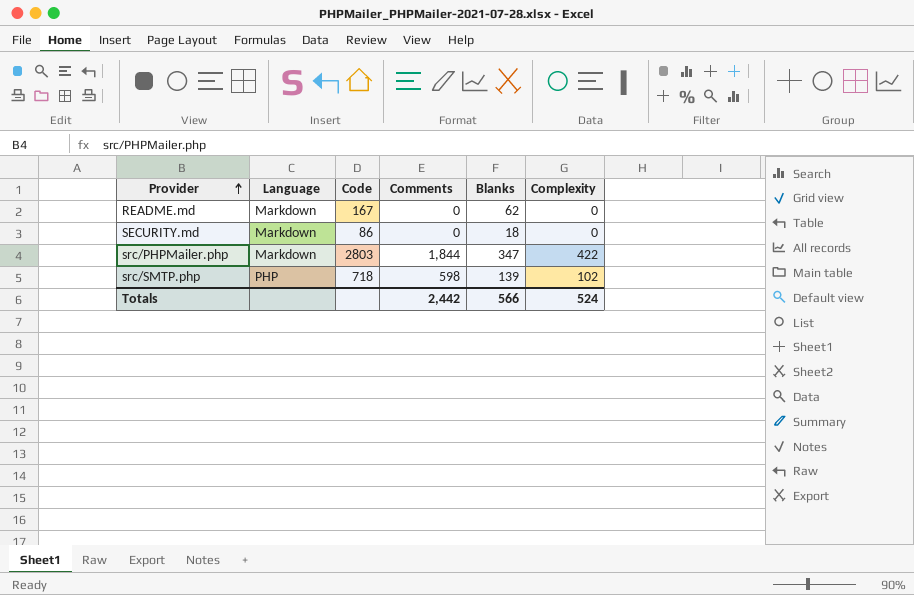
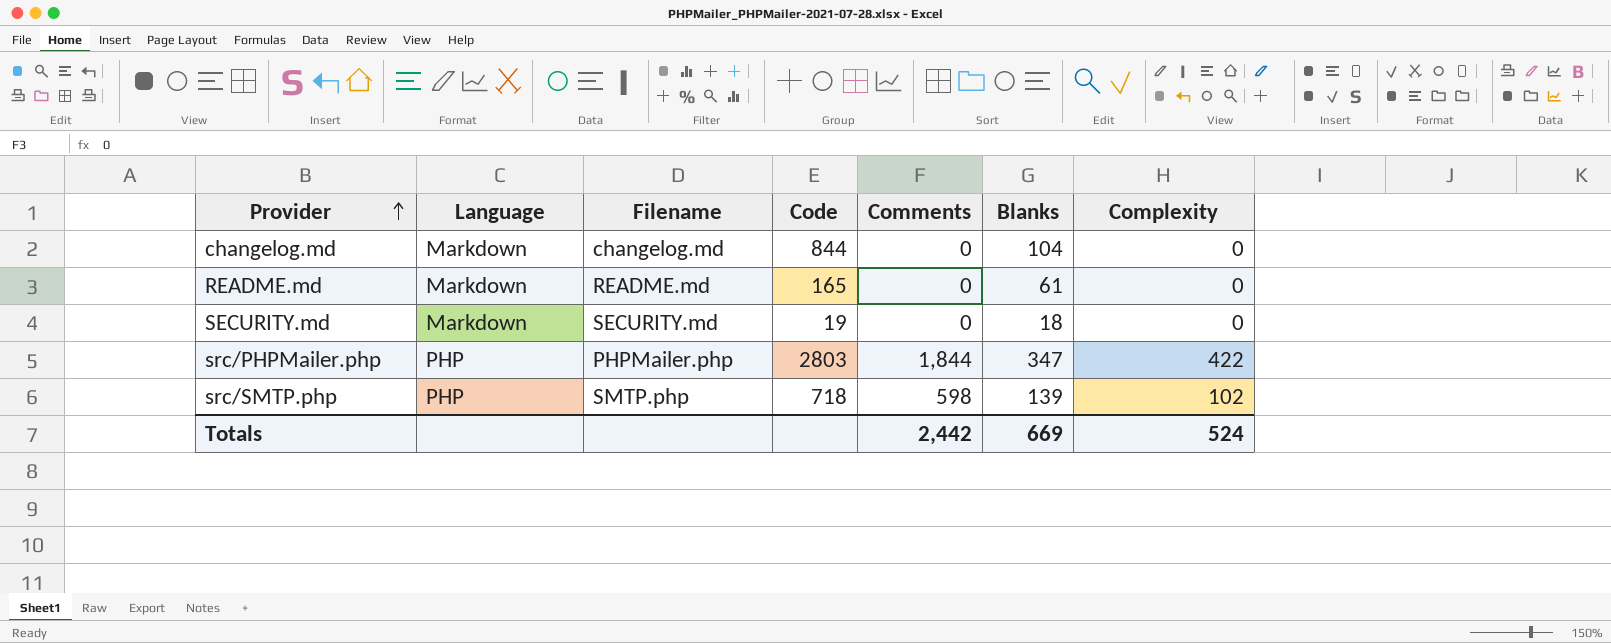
column Filename | position: none -> 3
row changelog.md: none -> Markdown | changelog.md | 844 | 0 | 104 | 0
README.md | Code: 167 -> 165
README.md | Blanks: 62 -> 61
SECURITY.md | Code: 86 -> 19
src/PHPMailer.php | Language: Markdown -> PHP
Totals | Blanks: 566 -> 669

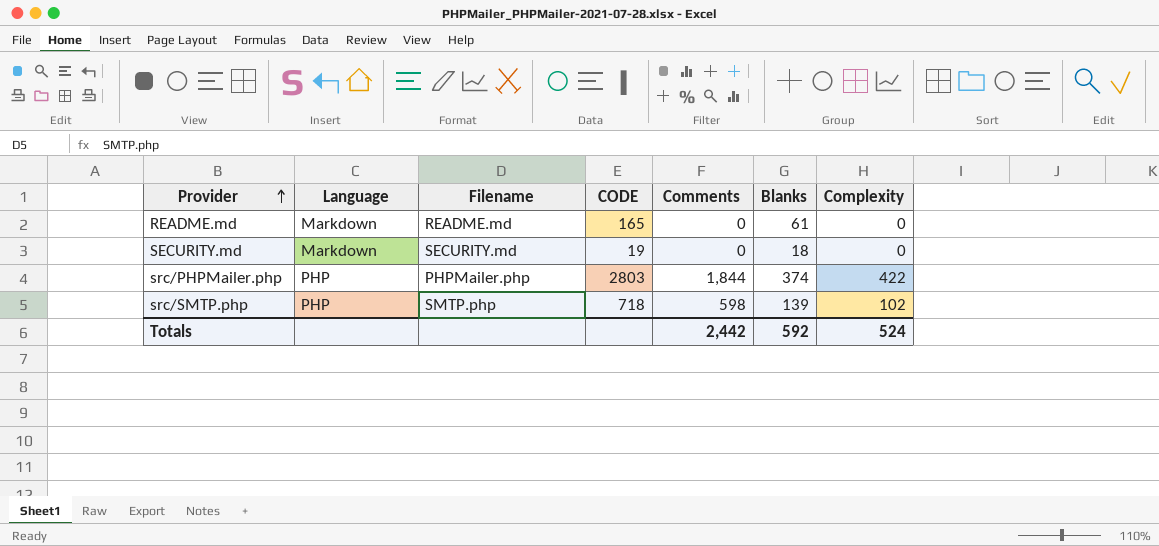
column name: Code -> CODE
row changelog.md: Markdown | changelog.md | 844 | 0 | 104 | 0 -> none
src/PHPMailer.php | Blanks: 347 -> 374
Totals | Blanks: 669 -> 592

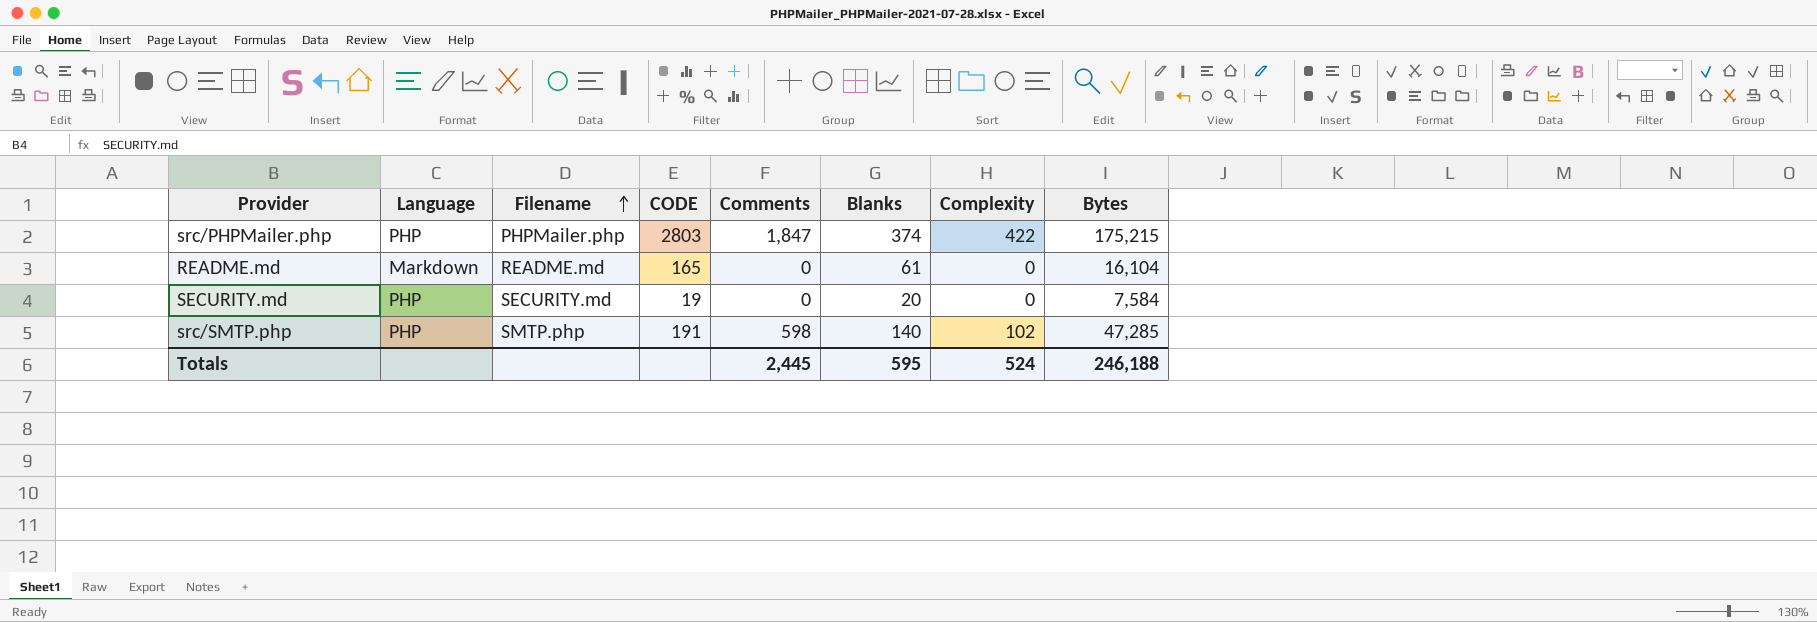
row order: Provider ascending -> Filename ascending
column Bytes | position: none -> 8
src/PHPMailer.php | Comments: 1,844 -> 1,847
SECURITY.md | Language: Markdown -> PHP
SECURITY.md | Blanks: 18 -> 20
src/SMTP.php | CODE: 718 -> 191
src/SMTP.php | Blanks: 139 -> 140
Totals | Comments: 2,442 -> 2,445
Totals | Blanks: 592 -> 595

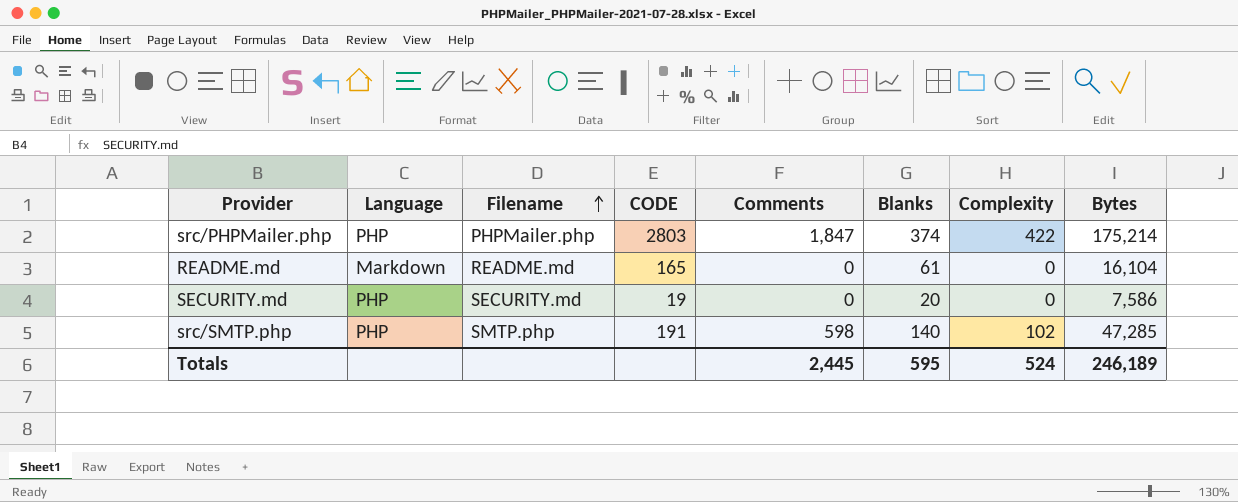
src/PHPMailer.php | Bytes: 175,215 -> 175,214
SECURITY.md | Bytes: 7,584 -> 7,586
Totals | Bytes: 246,188 -> 246,189

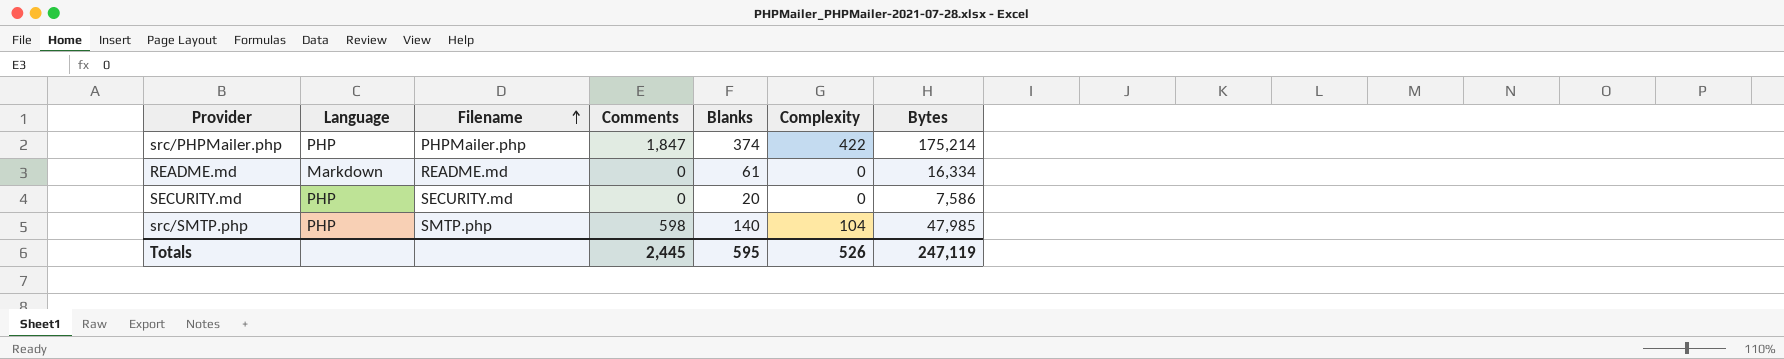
column CODE | position: 4 -> none
README.md | Bytes: 16,104 -> 16,334
src/SMTP.php | Complexity: 102 -> 104
src/SMTP.php | Bytes: 47,285 -> 47,985
Totals | Complexity: 524 -> 526
Totals | Bytes: 246,189 -> 247,119

